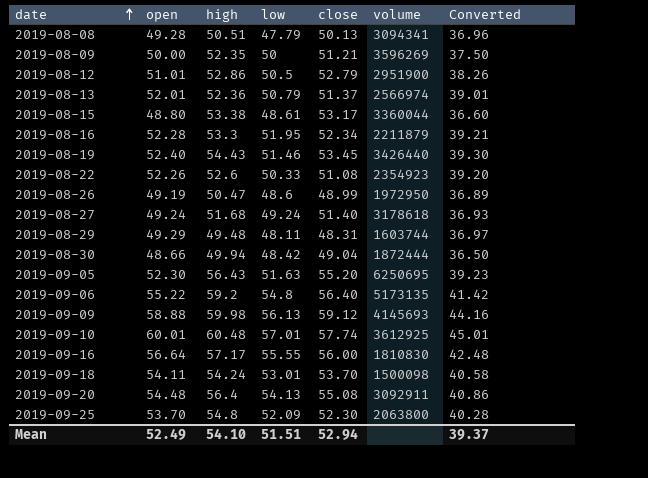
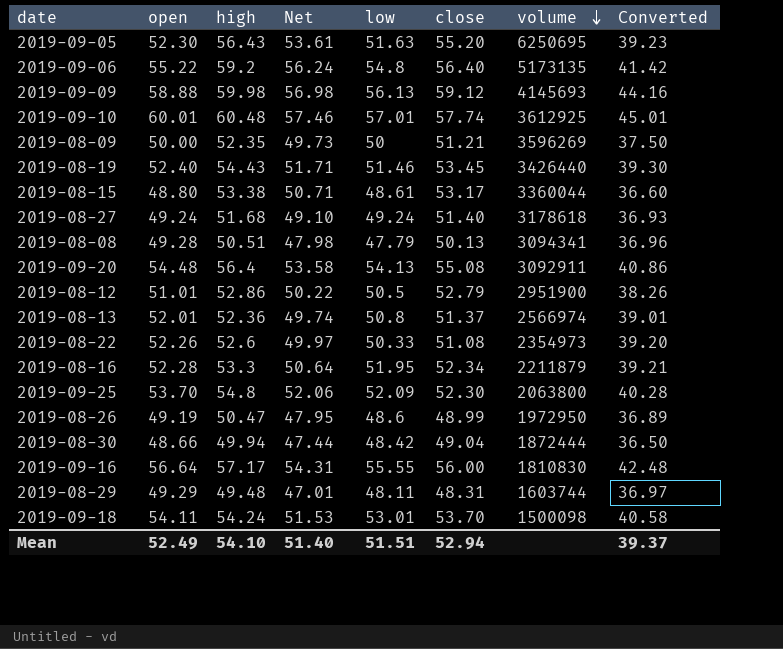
row order: date ascending -> volume descending
column Net | formula: none -> [high] * 0.95
2019-08-13 | low: 50.79 -> 50.8
2019-08-22 | volume: 2354923 -> 2354973

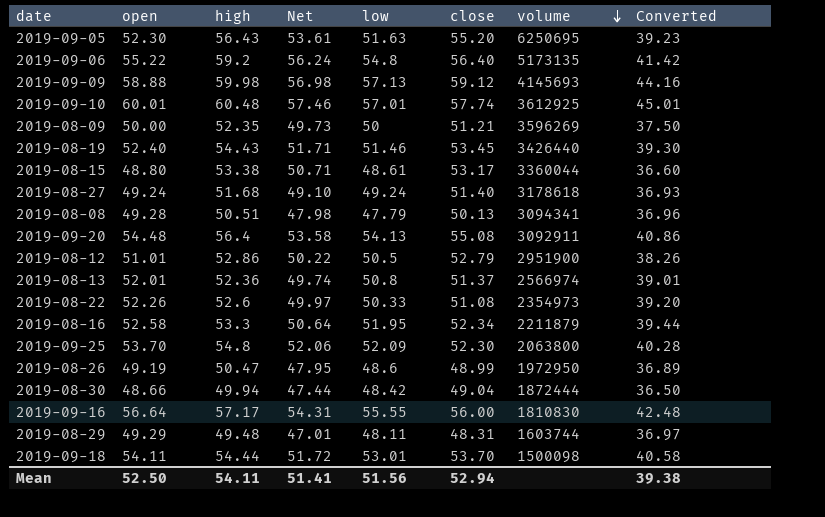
2019-09-09 | low: 56.13 -> 57.13
2019-08-16 | open: 52.28 -> 52.58
2019-08-16 | Converted: 39.21 -> 39.44
2019-09-18 | high: 54.24 -> 54.44
2019-09-18 | Net: 51.53 -> 51.72
Mean | open: 52.49 -> 52.50
Mean | high: 54.10 -> 54.11
Mean | Net: 51.40 -> 51.41
Mean | low: 51.51 -> 51.56
Mean | Converted: 39.37 -> 39.38

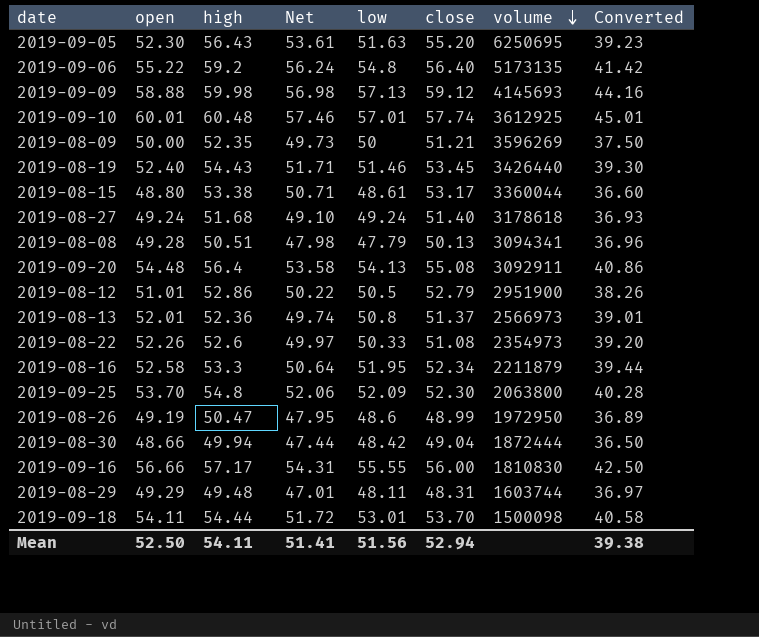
2019-08-13 | volume: 2566974 -> 2566973
2019-09-16 | open: 56.64 -> 56.66
2019-09-16 | Converted: 42.48 -> 42.50

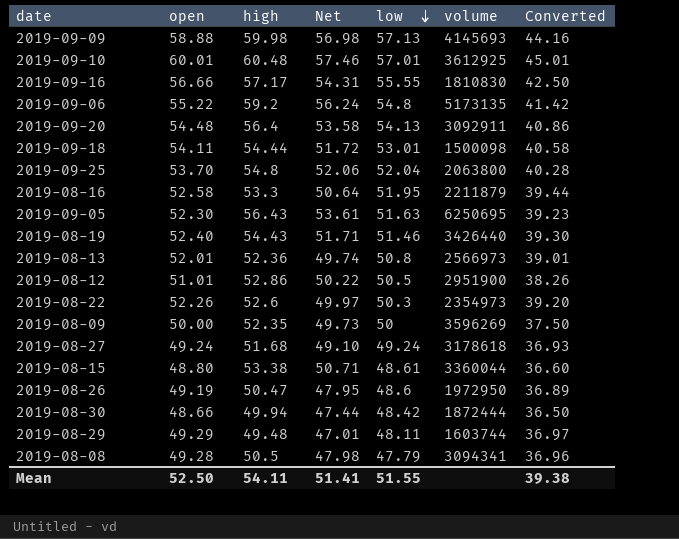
row order: volume descending -> low descending
column close | position: 6 -> none
2019-09-25 | low: 52.09 -> 52.04
2019-08-22 | low: 50.33 -> 50.3
2019-08-08 | high: 50.51 -> 50.5
Mean | low: 51.56 -> 51.55

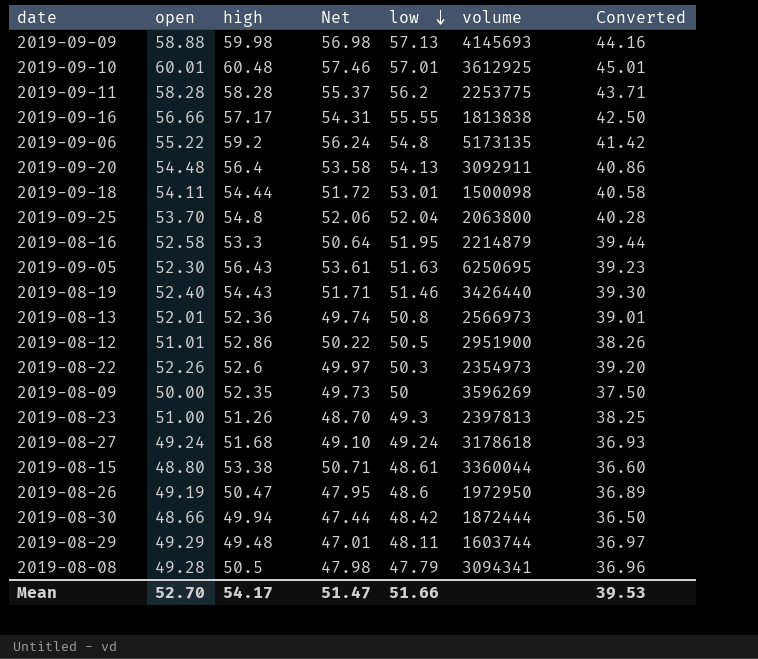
row 2019-09-11: none -> 58.28 | 58.28 | 55.37 | 56.2 | 2253775 | 43.71
2019-09-16 | volume: 1810830 -> 1813838
2019-08-16 | volume: 2211879 -> 2214879
row 2019-08-23: none -> 51.00 | 51.26 | 48.70 | 49.3 | 2397813 | 38.25
Mean | open: 52.50 -> 52.70
Mean | high: 54.11 -> 54.17
Mean | Net: 51.41 -> 51.47
Mean | low: 51.55 -> 51.66
Mean | Converted: 39.38 -> 39.53

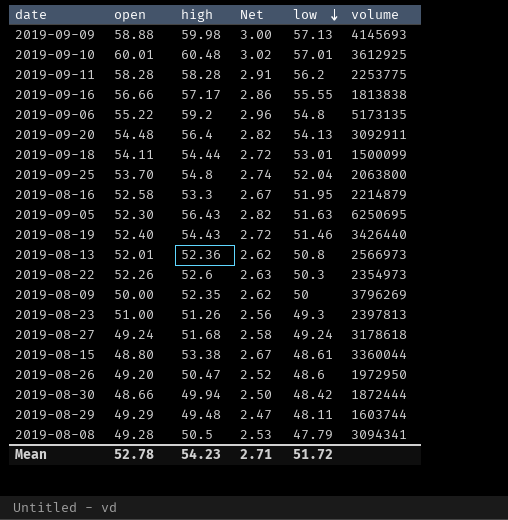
column Converted | formula: [open] * 0.75 -> none
column Net | formula: [high] * 0.95 -> [high] * 0.05
row 2019-08-12: 51.01 | 52.86 | 50.22 | 50.5 | 2951900 | 38.26 -> none
2019-09-18 | volume: 1500098 -> 1500099
2019-08-09 | volume: 3596269 -> 3796269
2019-08-26 | open: 49.19 -> 49.20
Mean | open: 52.70 -> 52.78
Mean | high: 54.17 -> 54.23
Mean | Net: 51.47 -> 2.71
Mean | low: 51.66 -> 51.72

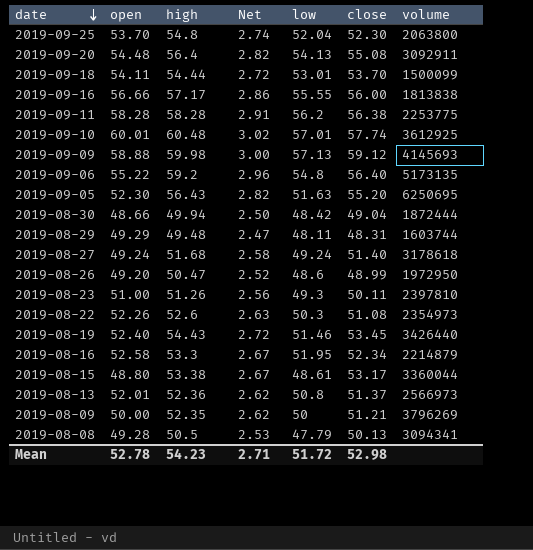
row order: low descending -> date descending
column close | position: none -> 6
2019-08-23 | volume: 2397813 -> 2397810

